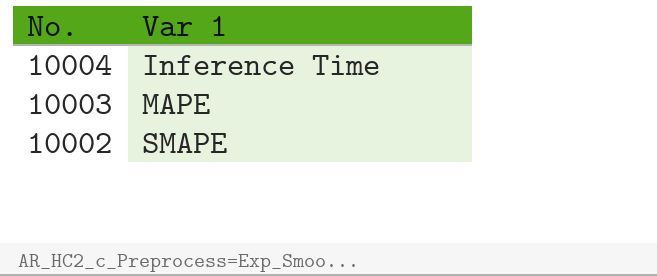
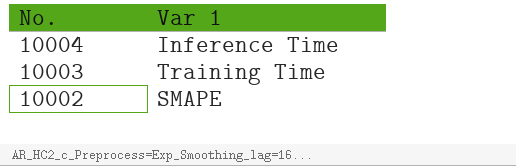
10003 | Var 1: MAPE -> Training Time

